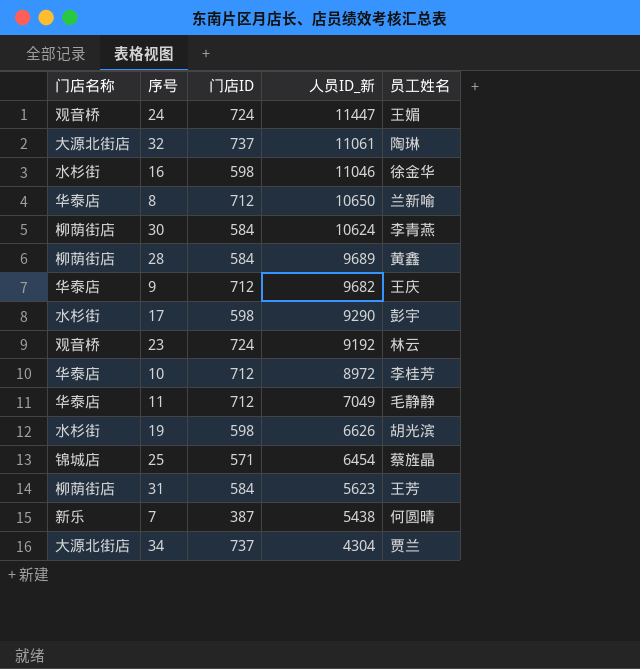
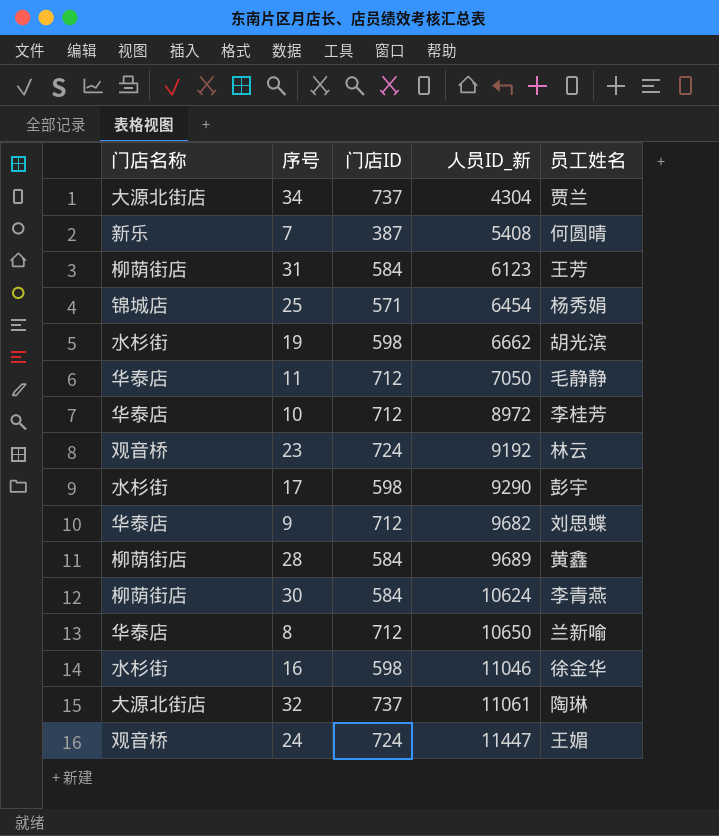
row order: 人员ID_新 descending -> 人员ID_新 ascending
7 | 人员ID_新: 5438 -> 5408
31 | 人员ID_新: 5623 -> 6123
25 | 员工姓名: 蔡旌晶 -> 杨秀娟
19 | 人员ID_新: 6626 -> 6662
11 | 人员ID_新: 7049 -> 7050
9 | 员工姓名: 王庆 -> 刘思蝶

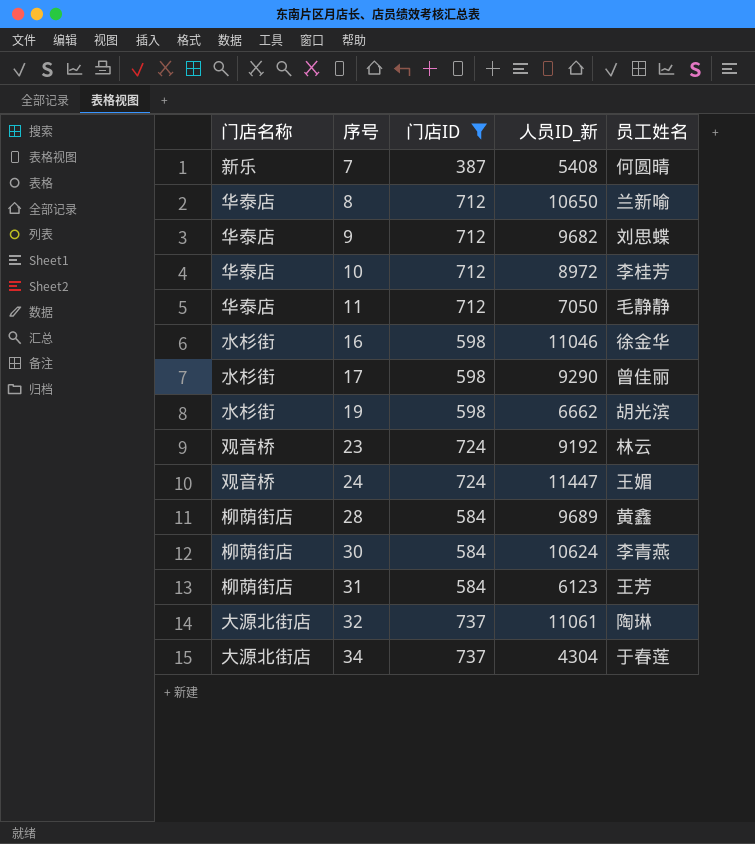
filter: none -> 门店ID != 571
row order: 人员ID_新 ascending -> 序号 ascending
17 | 员工姓名: 彭宇 -> 曾佳丽
34 | 员工姓名: 贾兰 -> 于春莲

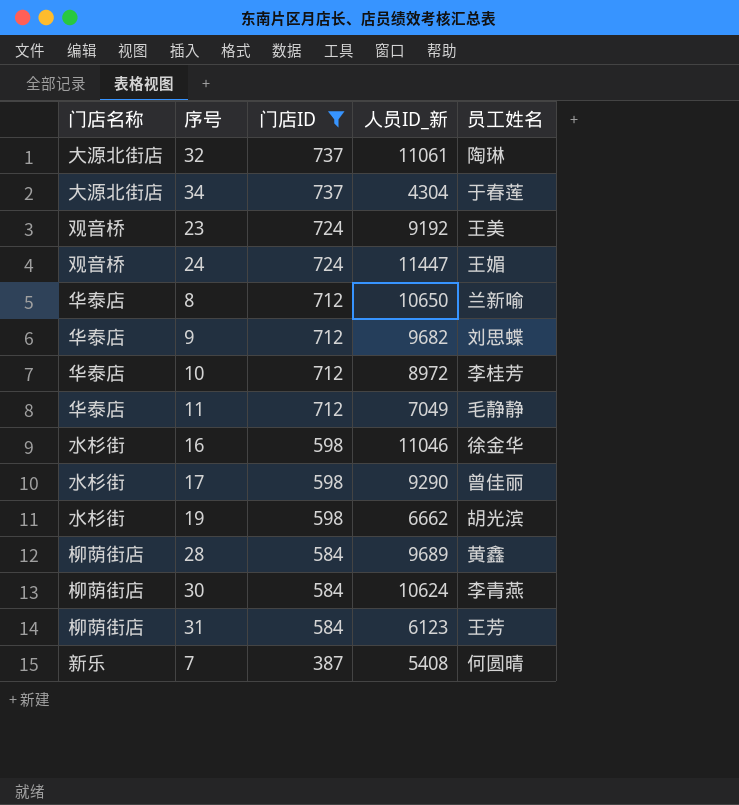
row order: 序号 ascending -> 门店ID descending
23 | 员工姓名: 林云 -> 王美
11 | 人员ID_新: 7050 -> 7049

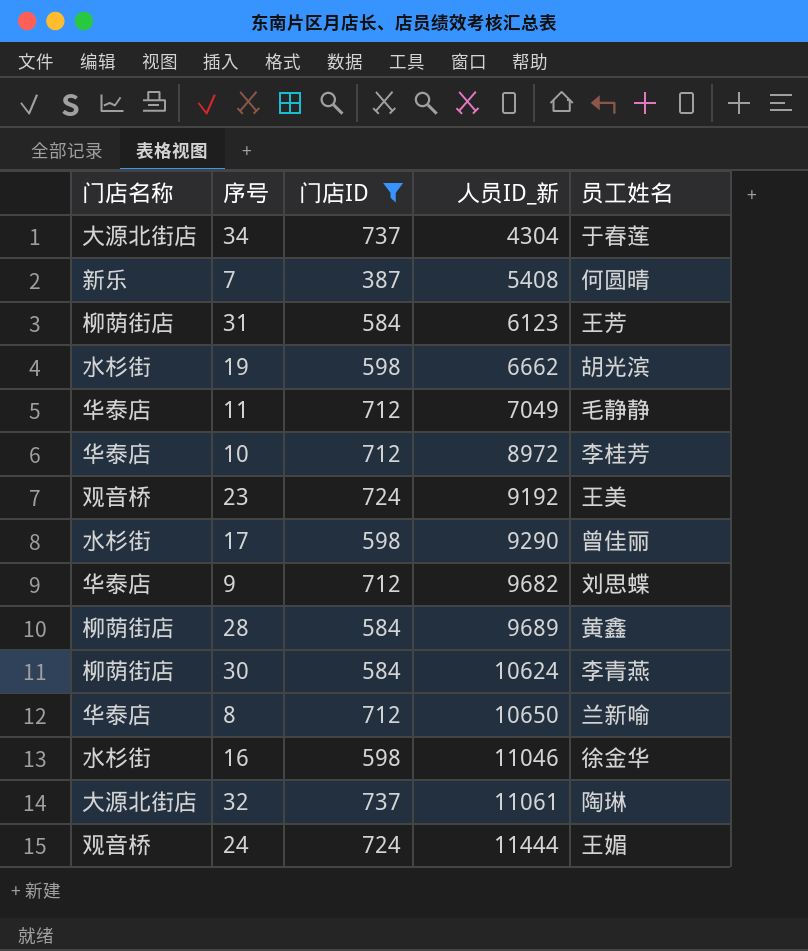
row order: 门店ID descending -> 人员ID_新 ascending
24 | 人员ID_新: 11447 -> 11444

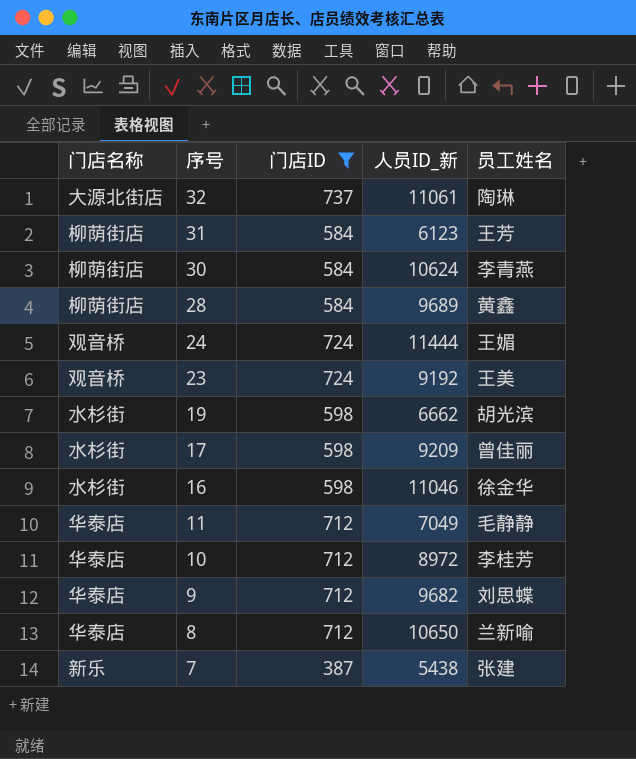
row order: 人员ID_新 ascending -> 序号 descending
row 34: 大源北街店 | 737 | 4304 | 于春莲 -> none
17 | 人员ID_新: 9290 -> 9209
7 | 人员ID_新: 5408 -> 5438
7 | 员工姓名: 何圆晴 -> 张建

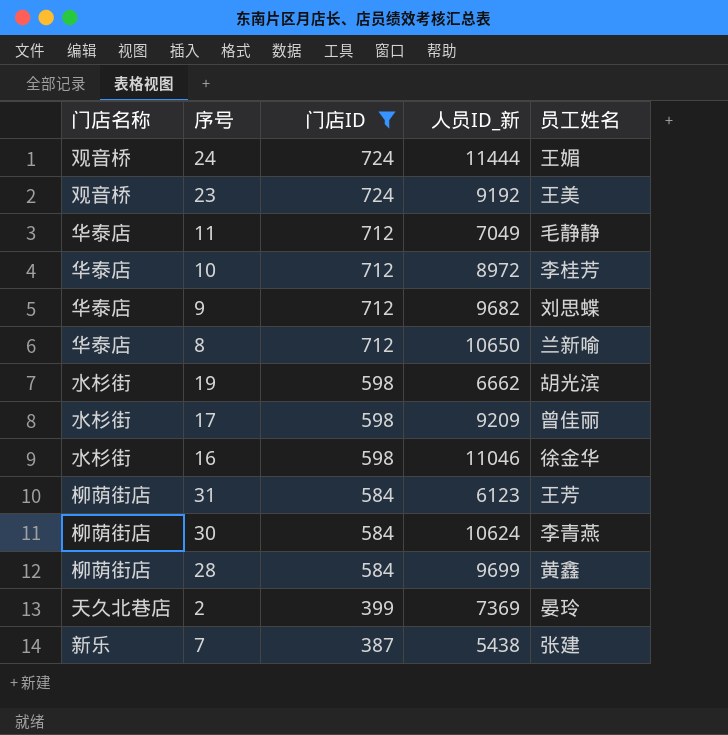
row order: 序号 descending -> 门店ID descending
row 32: 大源北街店 | 737 | 11061 | 陶琳 -> none
28 | 人员ID_新: 9689 -> 9699
row 2: none -> 天久北巷店 | 399 | 7369 | 晏玲

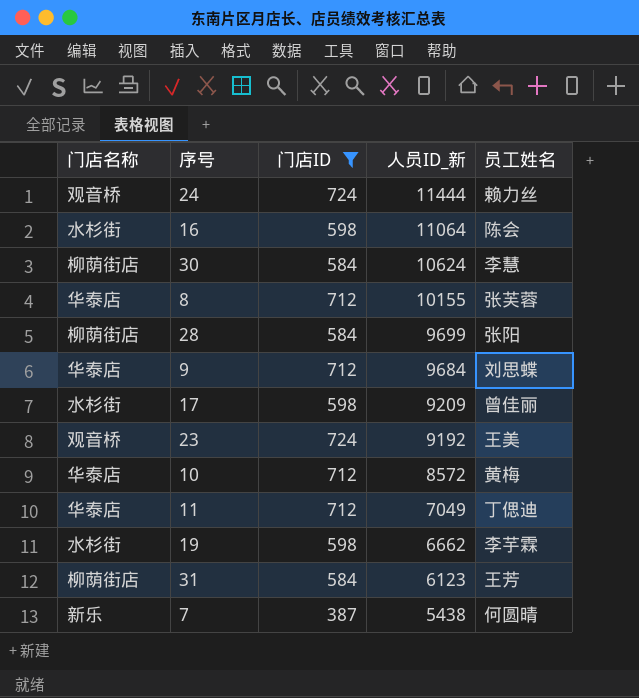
row order: 门店ID descending -> 人员ID_新 descending
row 2: 天久北巷店 | 399 | 7369 | 晏玲 -> none
24 | 员工姓名: 王媚 -> 赖力丝
16 | 人员ID_新: 11046 -> 11064
16 | 员工姓名: 徐金华 -> 陈会
30 | 员工姓名: 李青燕 -> 李慧
8 | 人员ID_新: 10650 -> 10155
8 | 员工姓名: 兰新喻 -> 张芙蓉
28 | 员工姓名: 黄鑫 -> 张阳
9 | 人员ID_新: 9682 -> 9684
10 | 人员ID_新: 8972 -> 8572
10 | 员工姓名: 李桂芳 -> 黄梅
11 | 员工姓名: 毛静静 -> 丁偲迪
19 | 员工姓名: 胡光滨 -> 李芋霖
7 | 员工姓名: 张建 -> 何圆晴

